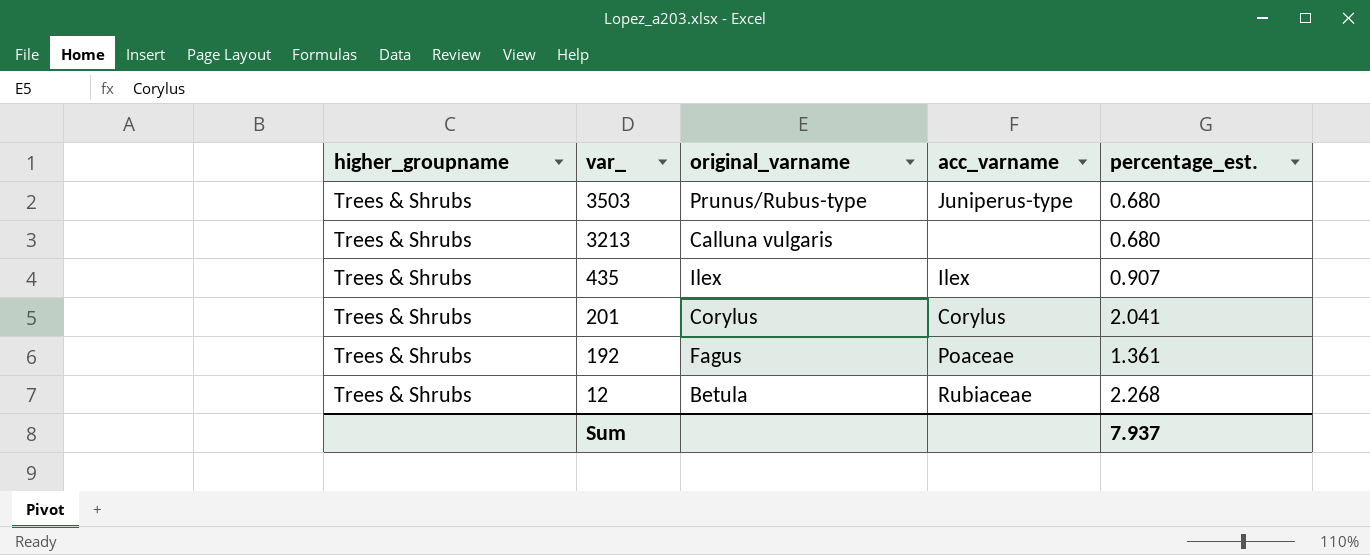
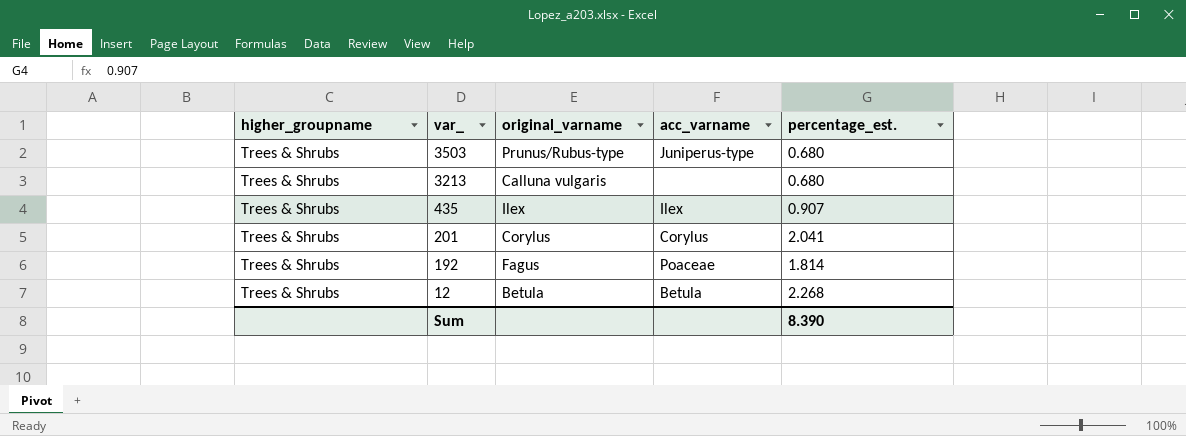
192 | percentage_est.: 1.361 -> 1.814
12 | acc_varname: Rubiaceae -> Betula
Sum | percentage_est.: 7.937 -> 8.390

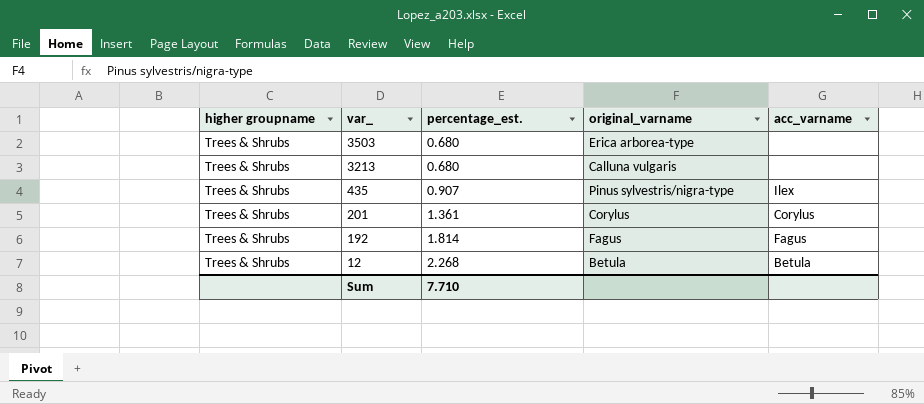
column name: higher_groupname -> higher groupname
column percentage_est. | position: 5 -> 3
3503 | original_varname: Prunus/Rubus-type -> Erica arborea-type
3503 | acc_varname: Juniperus-type -> none
435 | original_varname: Ilex -> Pinus sylvestris/nigra-type
201 | percentage_est.: 2.041 -> 1.361
192 | acc_varname: Poaceae -> Fagus
Sum | percentage_est.: 8.390 -> 7.710

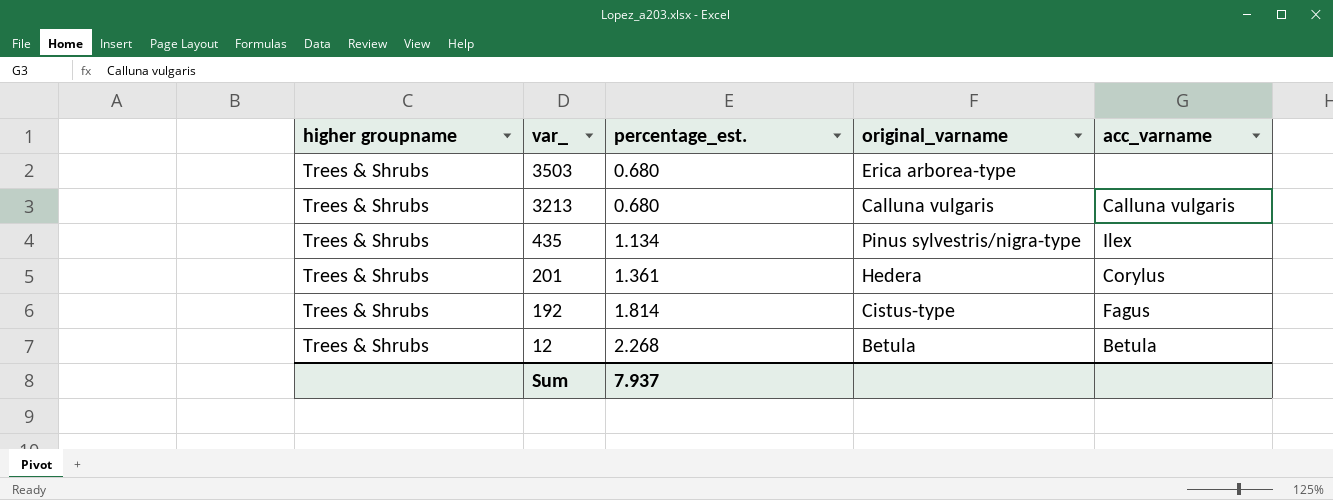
3213 | acc_varname: none -> Calluna vulgaris
435 | percentage_est.: 0.907 -> 1.134
201 | original_varname: Corylus -> Hedera
192 | original_varname: Fagus -> Cistus-type
Sum | percentage_est.: 7.710 -> 7.937

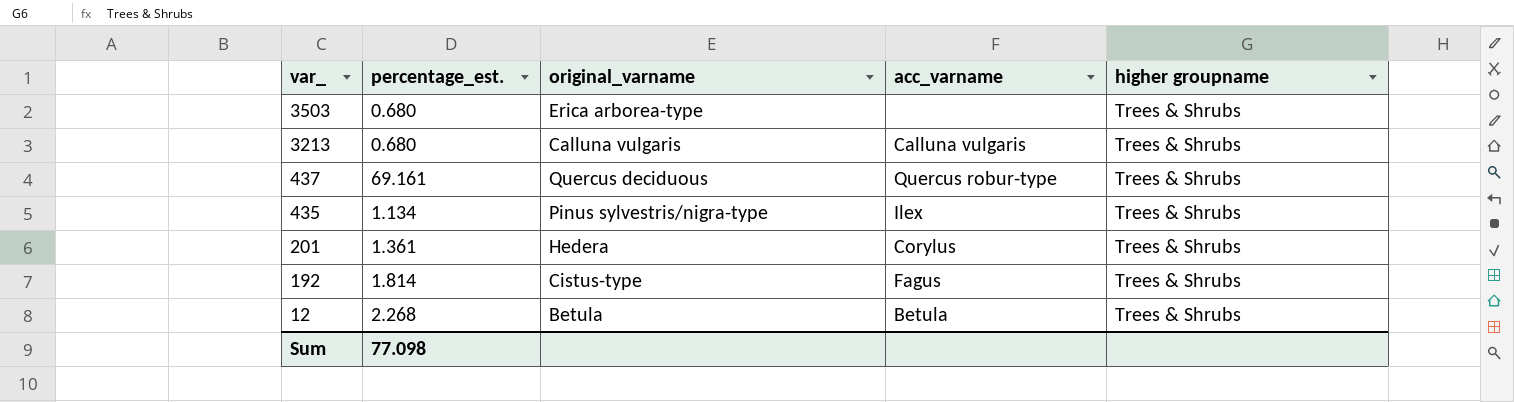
column higher groupname | position: 1 -> 5
row 437: none -> 69.161 | Quercus deciduous | Quercus robur-type | Trees & Shrubs
Sum | percentage_est.: 7.937 -> 77.098

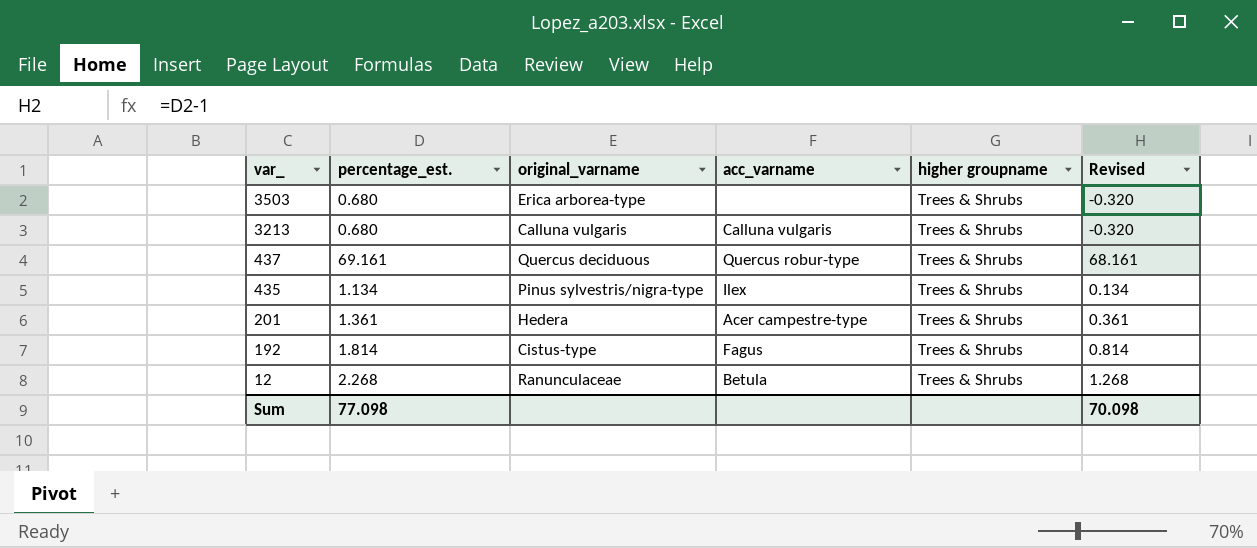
column Revised | formula: none -> [percentage_est.] - 1
201 | acc_varname: Corylus -> Acer campestre-type
12 | original_varname: Betula -> Ranunculaceae

